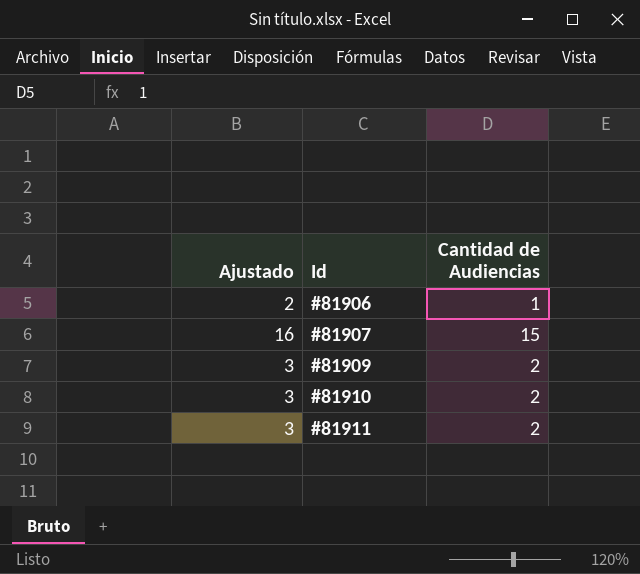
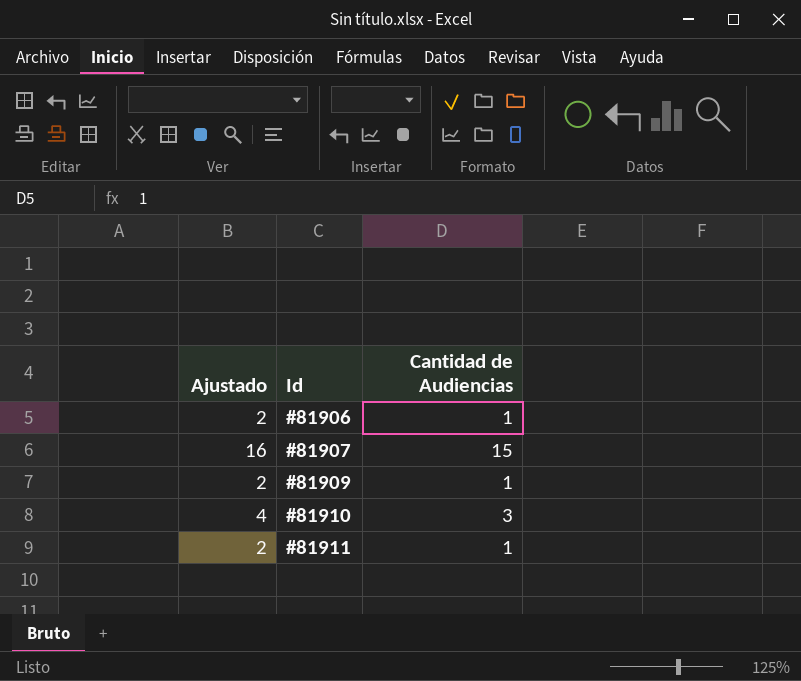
#81909 | Ajustado: 3 -> 2
#81909 | Cantidad de Audiencias: 2 -> 1
#81910 | Ajustado: 3 -> 4
#81910 | Cantidad de Audiencias: 2 -> 3
#81911 | Ajustado: 3 -> 2
#81911 | Cantidad de Audiencias: 2 -> 1

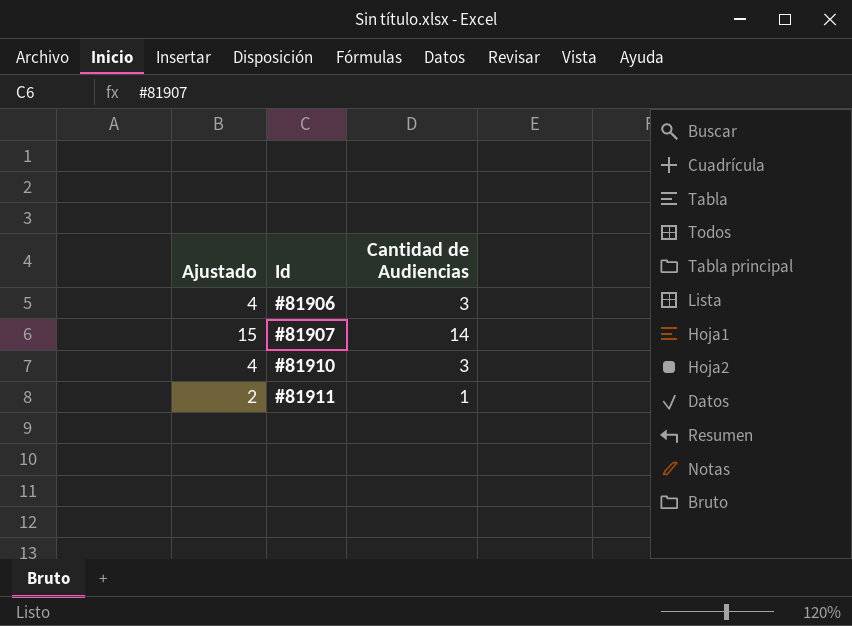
row #81909: 2 | 1 -> none
#81906 | Ajustado: 2 -> 4
#81906 | Cantidad de Audiencias: 1 -> 3
#81907 | Ajustado: 16 -> 15
#81907 | Cantidad de Audiencias: 15 -> 14

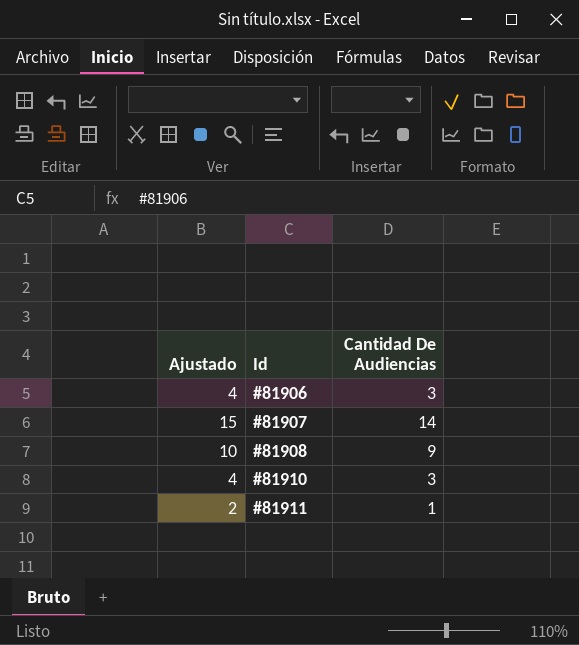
column name: Cantidad de Audiencias -> Cantidad De Audiencias
row #81908: none -> 10 | 9

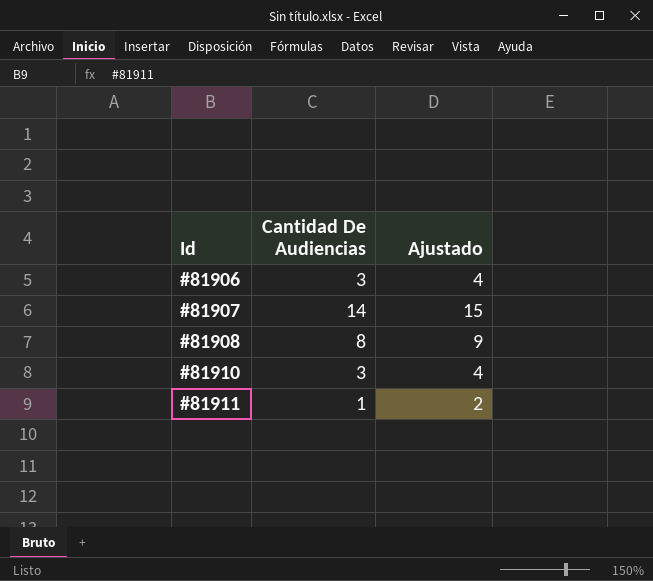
column Ajustado | position: 1 -> 3
#81908 | Cantidad De Audiencias: 9 -> 8
#81908 | Ajustado: 10 -> 9

